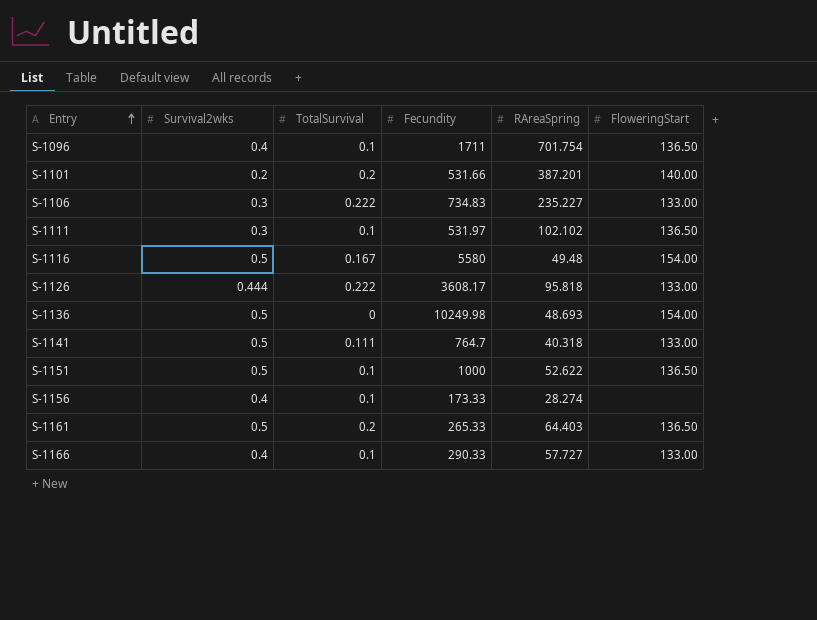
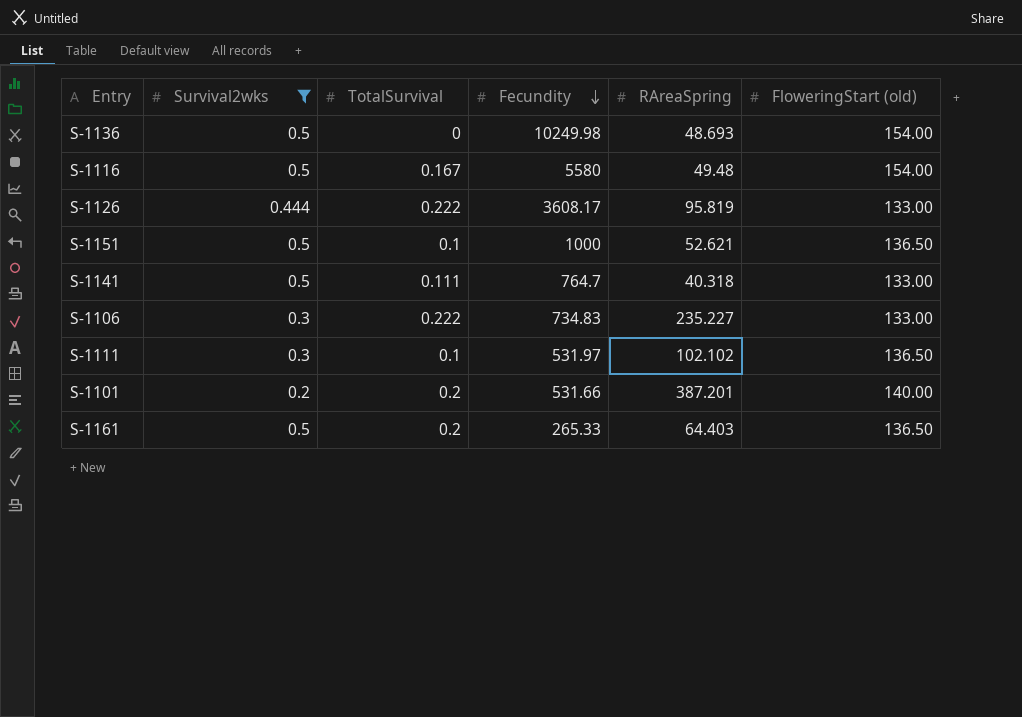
filter: none -> Survival2wks != 0.4
row order: Entry ascending -> Fecundity descending
column name: FloweringStart -> FloweringStart (old)
S-1126 | RAreaSpring: 95.818 -> 95.819
S-1151 | RAreaSpring: 52.622 -> 52.621

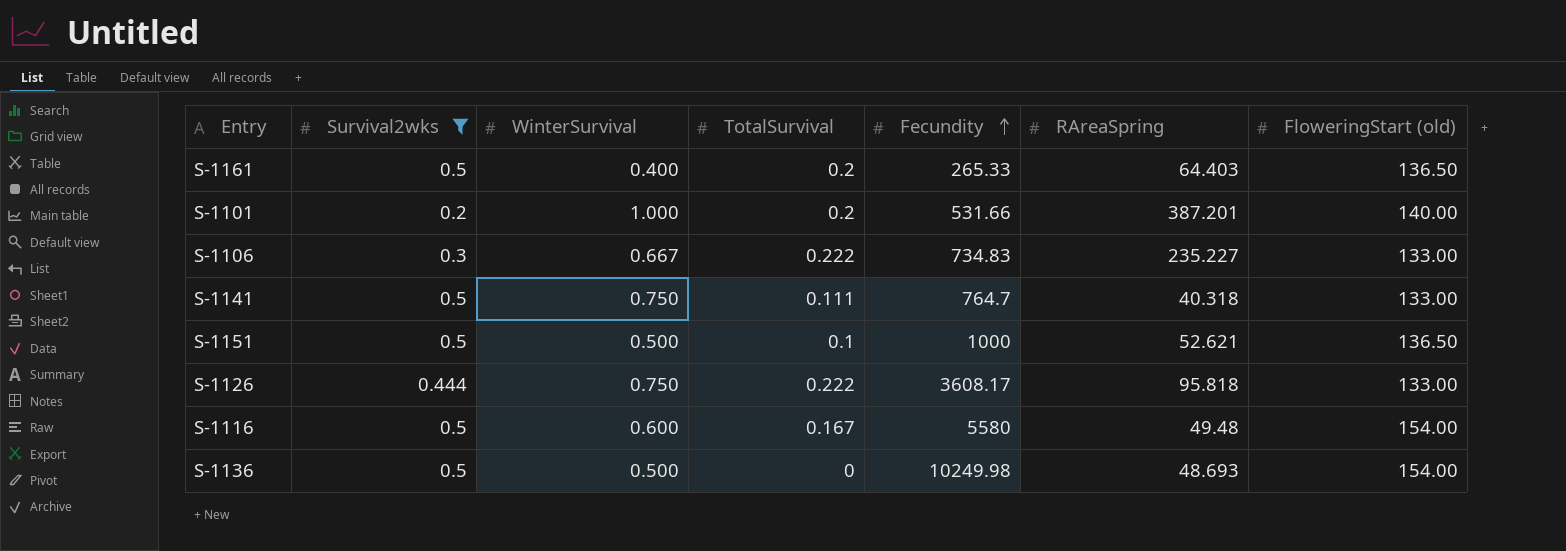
row order: Fecundity descending -> Fecundity ascending
column WinterSurvival | position: none -> 3
row S-1111: 0.3 | 0.1 | 531.97 | 102.102 | 136.50 -> none
S-1126 | RAreaSpring: 95.819 -> 95.818

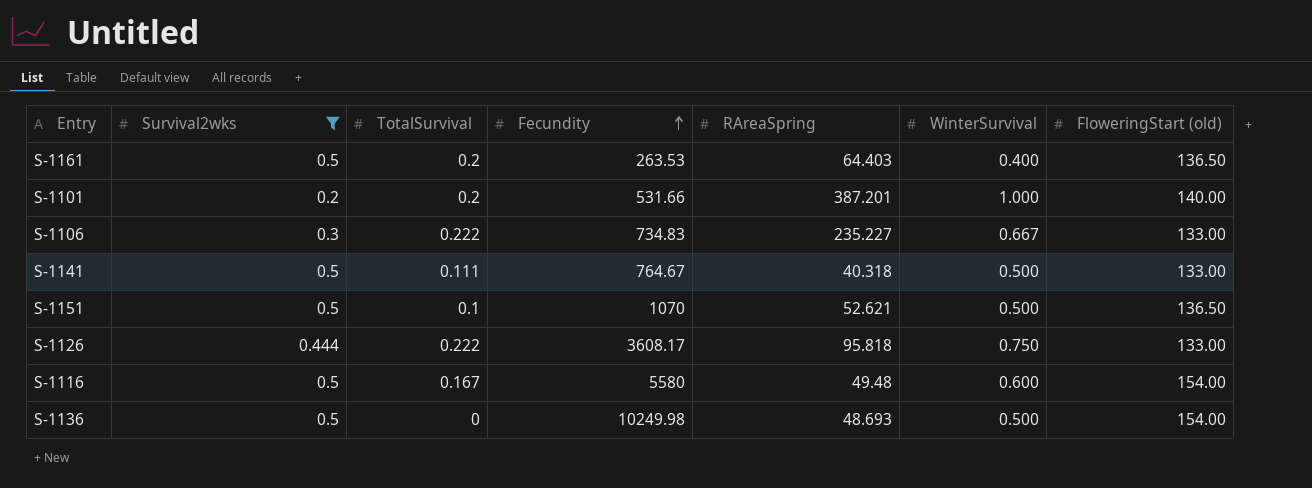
column WinterSurvival | position: 3 -> 6
S-1161 | Fecundity: 265.33 -> 263.53
S-1141 | Fecundity: 764.7 -> 764.67
S-1141 | WinterSurvival: 0.750 -> 0.500
S-1151 | Fecundity: 1000 -> 1070

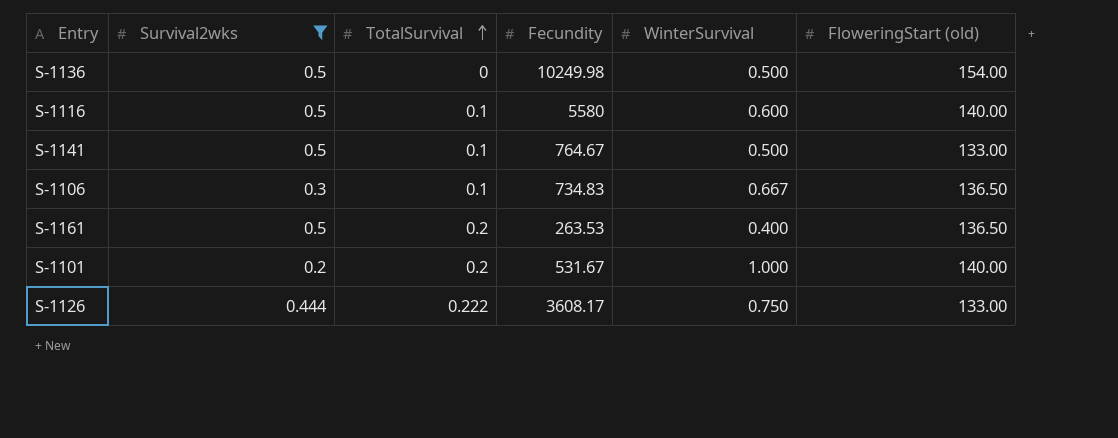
row order: Fecundity ascending -> TotalSurvival ascending
column RAreaSpring | position: 5 -> none
row S-1151: 0.5 | 0.1 | 1070 | 52.621 | 0.500 | 136.50 -> none
S-1116 | TotalSurvival: 0.167 -> 0.1
S-1116 | FloweringStart (old): 154.00 -> 140.00
S-1141 | TotalSurvival: 0.111 -> 0.1
S-1106 | TotalSurvival: 0.222 -> 0.1
S-1106 | FloweringStart (old): 133.00 -> 136.50
S-1101 | Fecundity: 531.66 -> 531.67

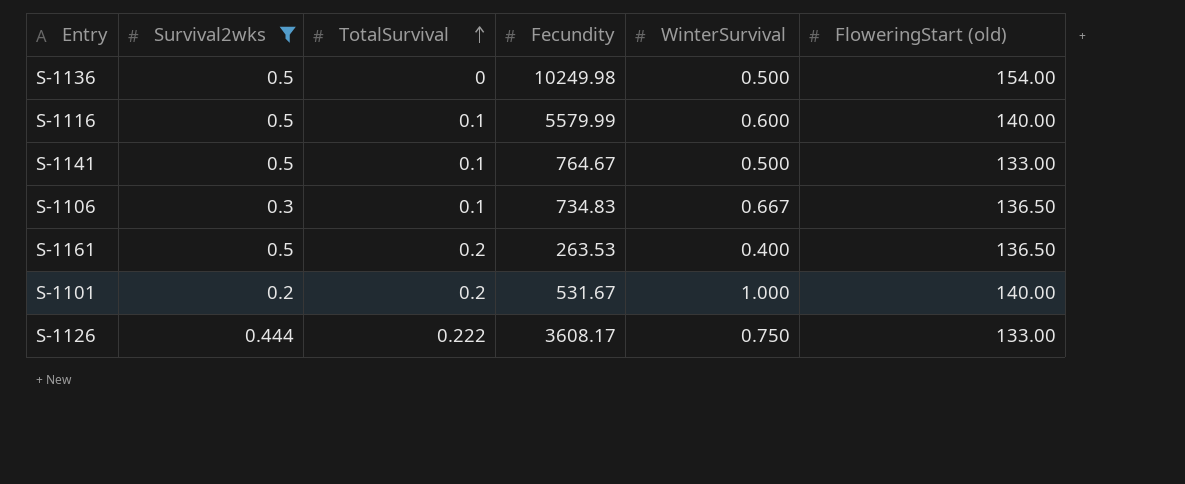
S-1116 | Fecundity: 5580 -> 5579.99

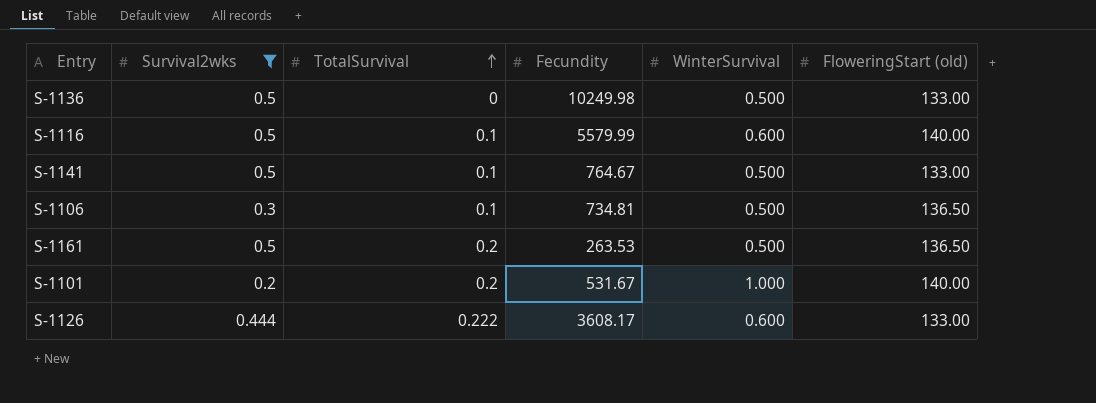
S-1136 | FloweringStart (old): 154.00 -> 133.00
S-1106 | Fecundity: 734.83 -> 734.81
S-1106 | WinterSurvival: 0.667 -> 0.500
S-1161 | WinterSurvival: 0.400 -> 0.500
S-1126 | WinterSurvival: 0.750 -> 0.600

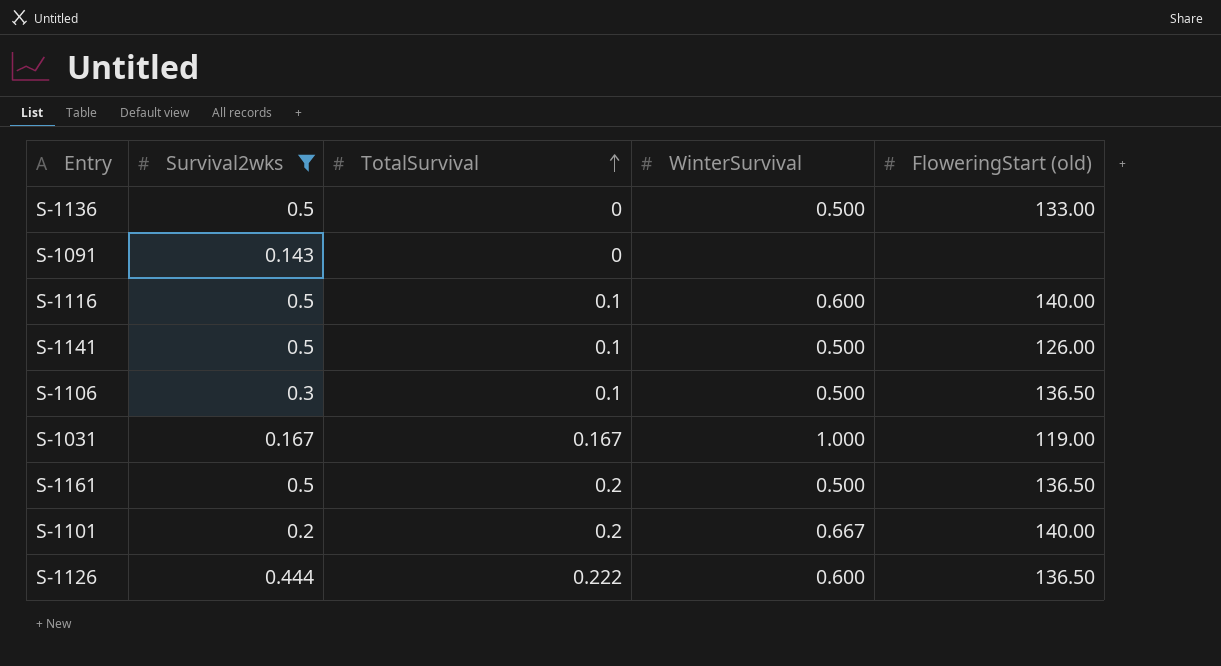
column Fecundity | position: 4 -> none
row S-1091: none -> 0.143 | 0 | none | none
S-1141 | FloweringStart (old): 133.00 -> 126.00
row S-1031: none -> 0.167 | 0.167 | 1.000 | 119.00
S-1101 | WinterSurvival: 1.000 -> 0.667
S-1126 | FloweringStart (old): 133.00 -> 136.50

